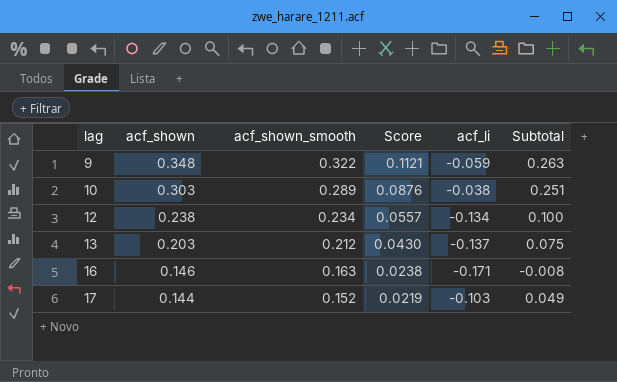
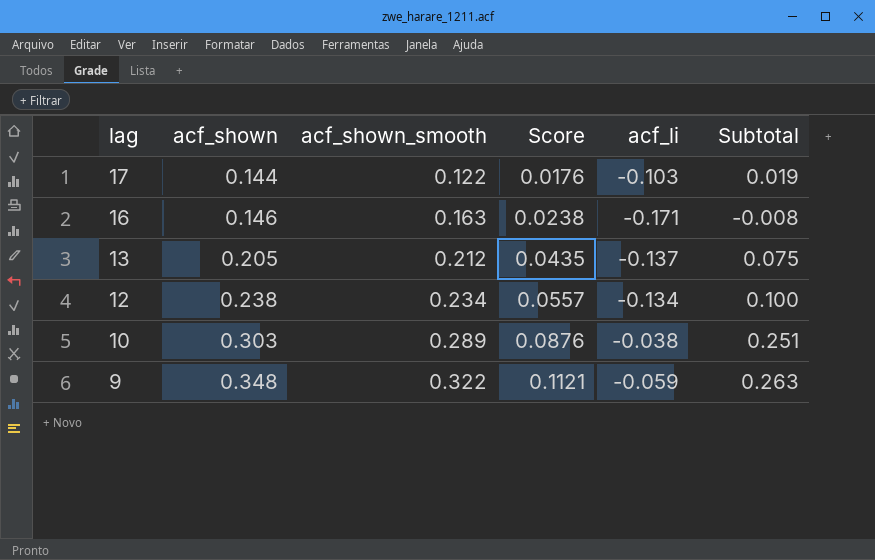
row order: lag ascending -> lag descending
17 | acf_shown_smooth: 0.152 -> 0.122
17 | Score: 0.0219 -> 0.0176
17 | Subtotal: 0.049 -> 0.019
13 | acf_shown: 0.203 -> 0.205
13 | Score: 0.0430 -> 0.0435

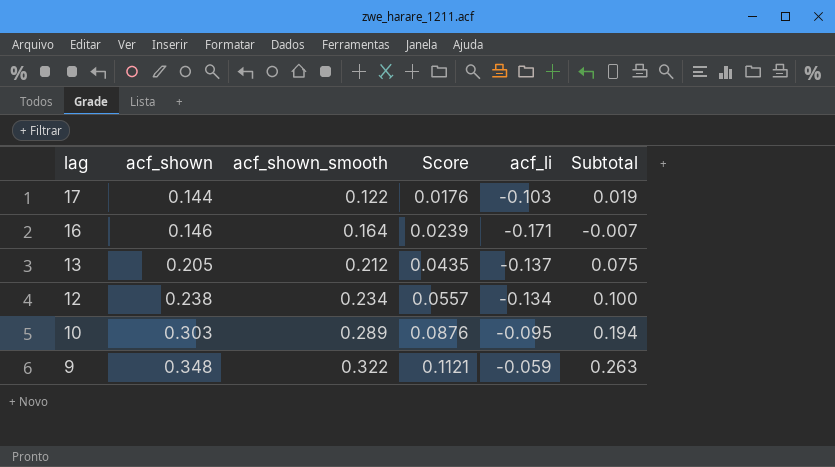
16 | acf_shown_smooth: 0.163 -> 0.164
16 | Score: 0.0238 -> 0.0239
16 | Subtotal: -0.008 -> -0.007
10 | acf_li: -0.038 -> -0.095
10 | Subtotal: 0.251 -> 0.194

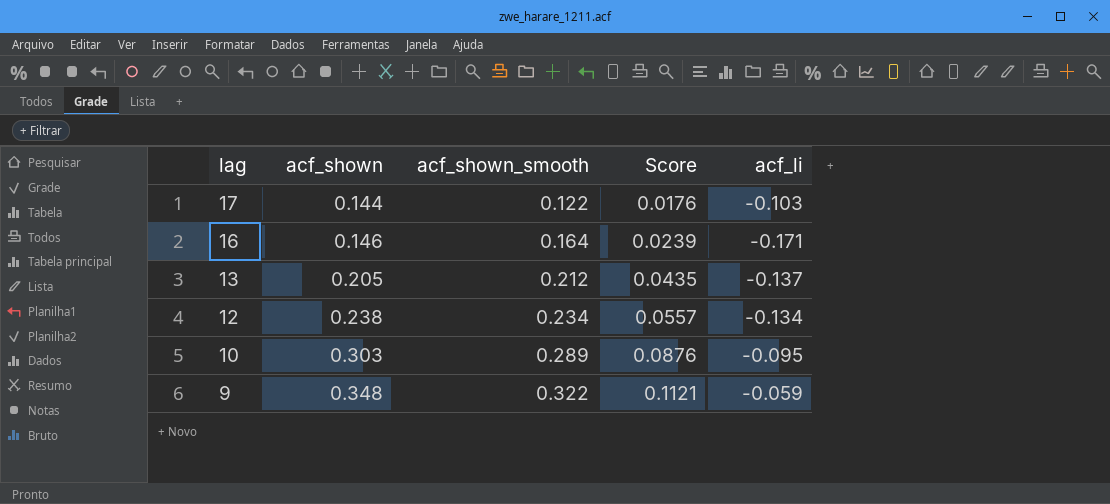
column Subtotal | formula: [acf_shown_smooth] + [acf_li] -> none

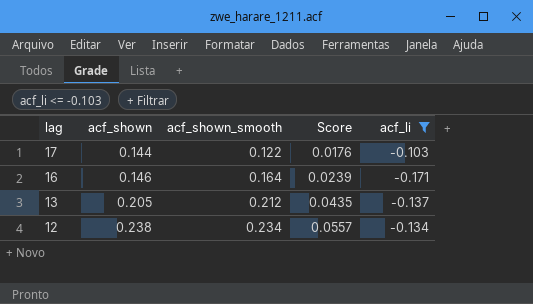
filter: none -> acf_li <= -0.103

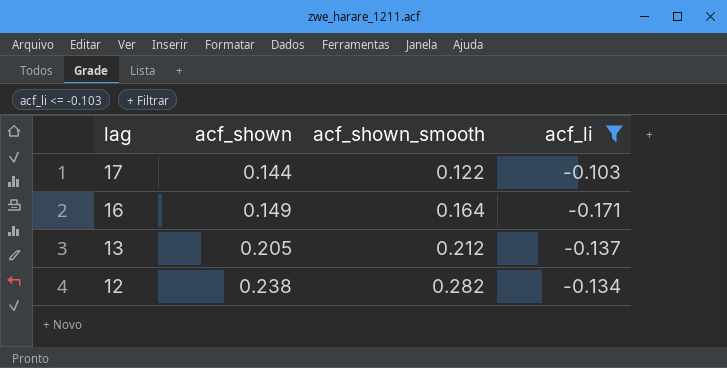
column Score | formula: [acf_shown] * [acf_shown_smooth] -> none
16 | acf_shown: 0.146 -> 0.149
12 | acf_shown_smooth: 0.234 -> 0.282

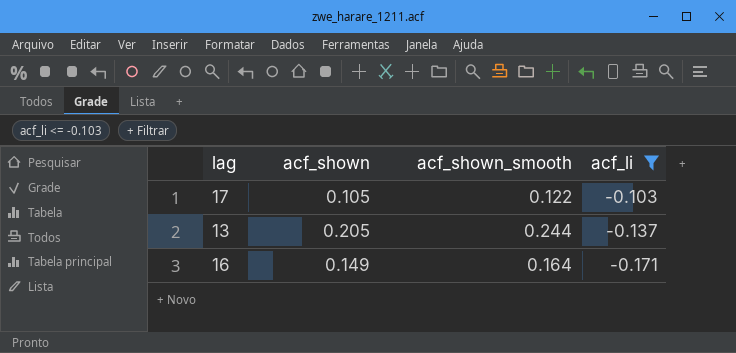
row order: lag descending -> acf_li descending
row 12: 0.238 | 0.282 | -0.134 -> none
17 | acf_shown: 0.144 -> 0.105
13 | acf_shown_smooth: 0.212 -> 0.244

